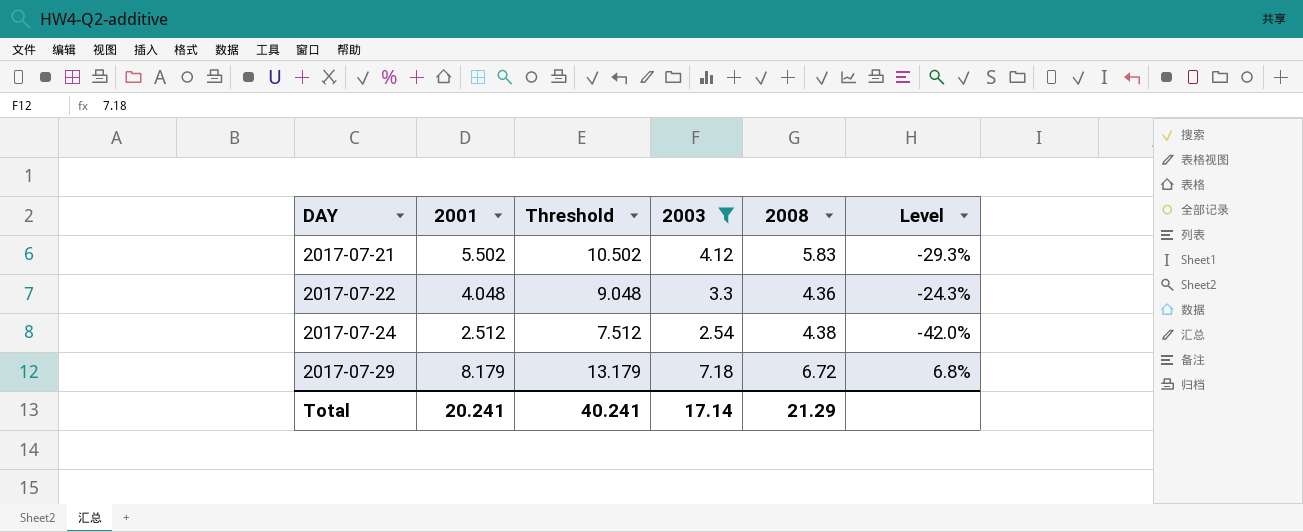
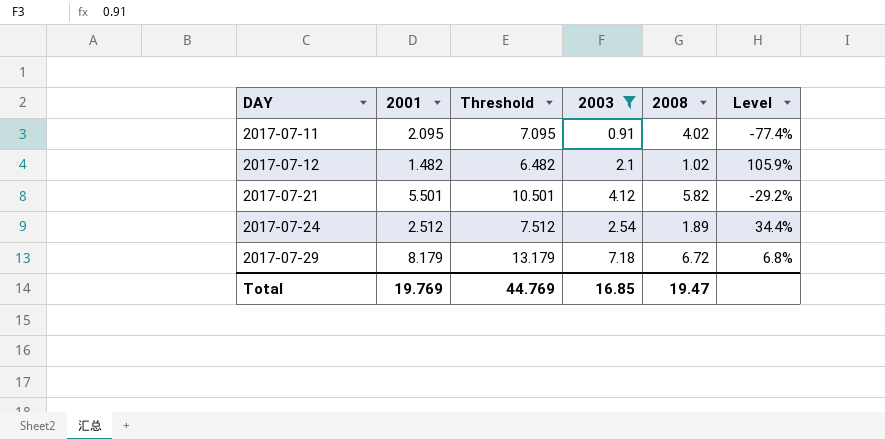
row 2017-07-22: 4.048 | 9.048 | 3.3 | 4.36 | -24.3% -> none
row 2017-07-11: none -> 2.095 | 7.095 | 0.91 | 4.02 | -77.4%
row 2017-07-12: none -> 1.482 | 6.482 | 2.1 | 1.02 | 105.9%
2017-07-21 | 2001: 5.502 -> 5.501
2017-07-21 | Threshold: 10.502 -> 10.501
2017-07-21 | 2008: 5.83 -> 5.82
2017-07-21 | Level: -29.3% -> -29.2%
2017-07-24 | 2008: 4.38 -> 1.89
2017-07-24 | Level: -42.0% -> 34.4%
Total | 2001: 20.241 -> 19.769
Total | Threshold: 40.241 -> 44.769
Total | 2003: 17.14 -> 16.85
Total | 2008: 21.29 -> 19.47

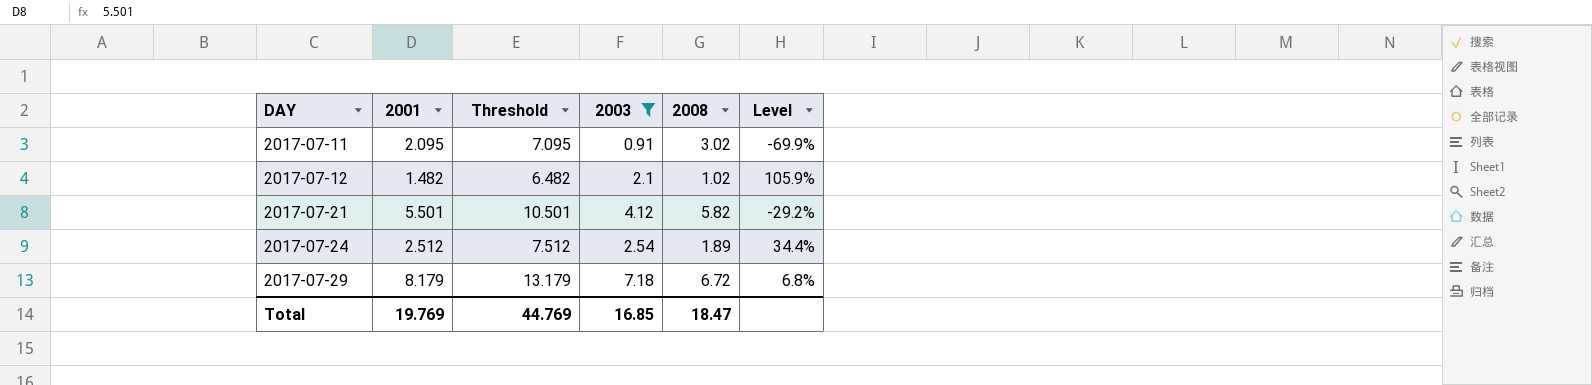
2017-07-11 | 2008: 4.02 -> 3.02
2017-07-11 | Level: -77.4% -> -69.9%
Total | 2008: 19.47 -> 18.47

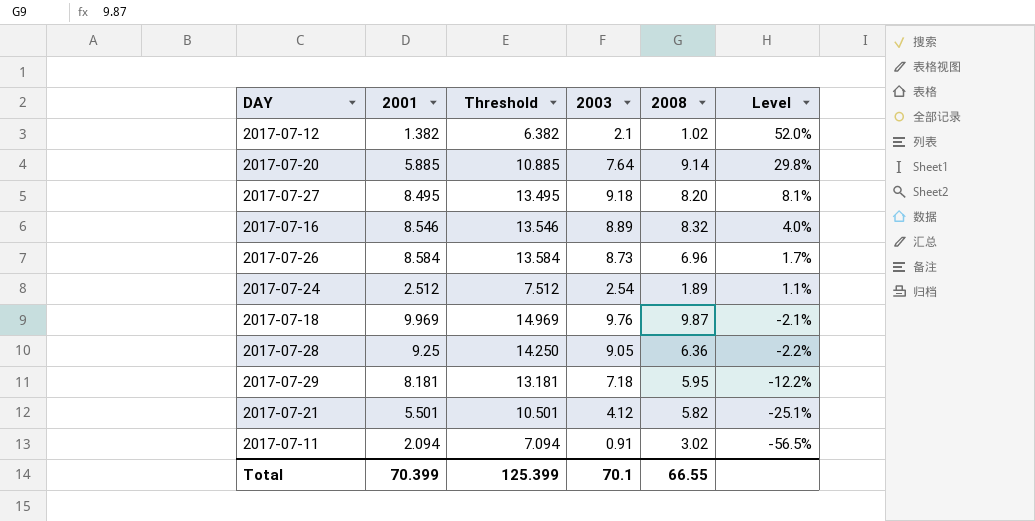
filter: 2003 <= 7.18 -> none
row order: DAY ascending -> Level descending
column Level | formula: ([2003] - [2008]) / [2008] -> ([2003] - [2001]) / [2001]
2017-07-12 | 2001: 1.482 -> 1.382
2017-07-12 | Threshold: 6.482 -> 6.382
2017-07-29 | 2001: 8.179 -> 8.181
2017-07-29 | Threshold: 13.179 -> 13.181
2017-07-29 | 2008: 6.72 -> 5.95
2017-07-11 | 2001: 2.095 -> 2.094
2017-07-11 | Threshold: 7.095 -> 7.094
Total | 2001: 19.769 -> 70.399
Total | Threshold: 44.769 -> 125.399
Total | 2003: 16.85 -> 70.1
Total | 2008: 18.47 -> 66.55

